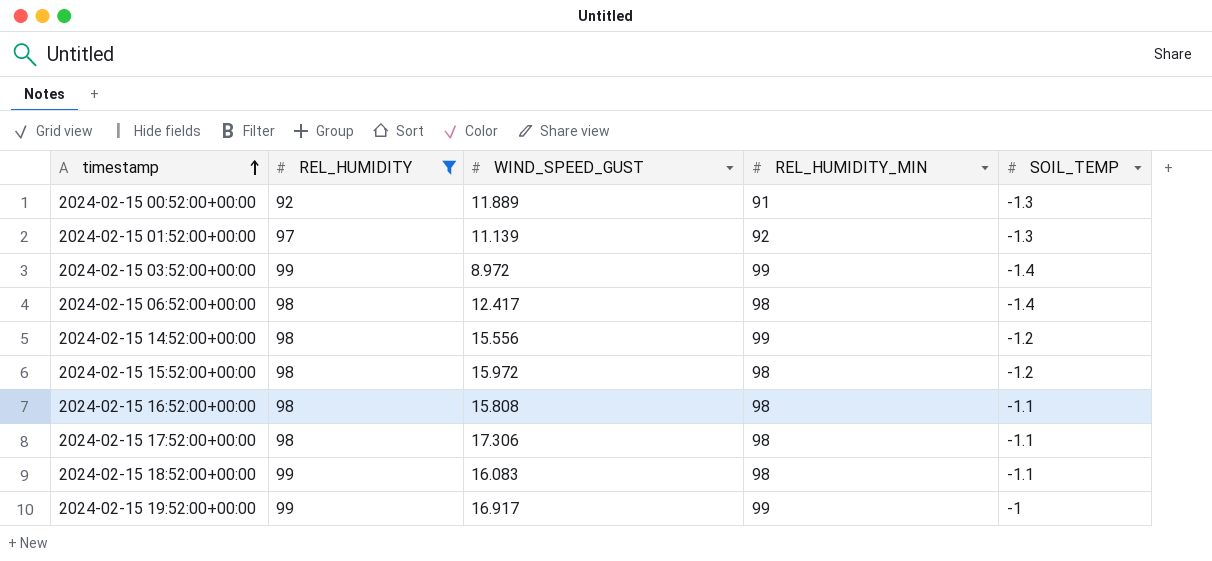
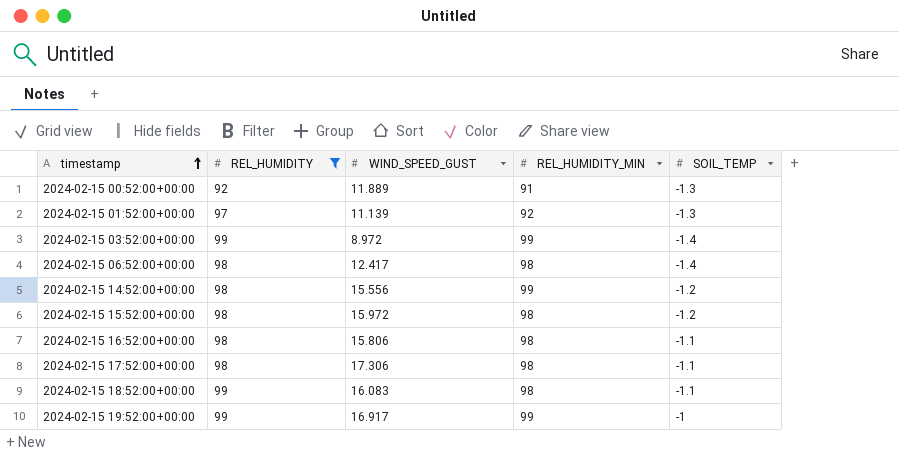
2024-02-15 16:52:00+00:00 | WIND_SPEED_GUST: 15.808 -> 15.806

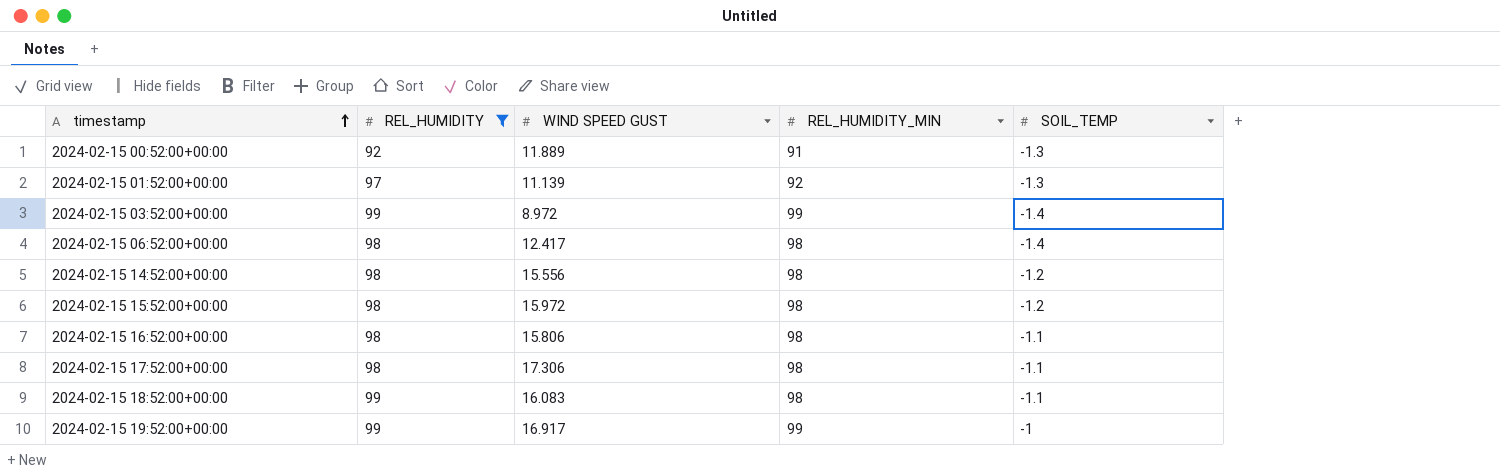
column name: WIND_SPEED_GUST -> WIND SPEED GUST
2024-02-15 14:52:00+00:00 | REL_HUMIDITY_MIN: 99 -> 98

